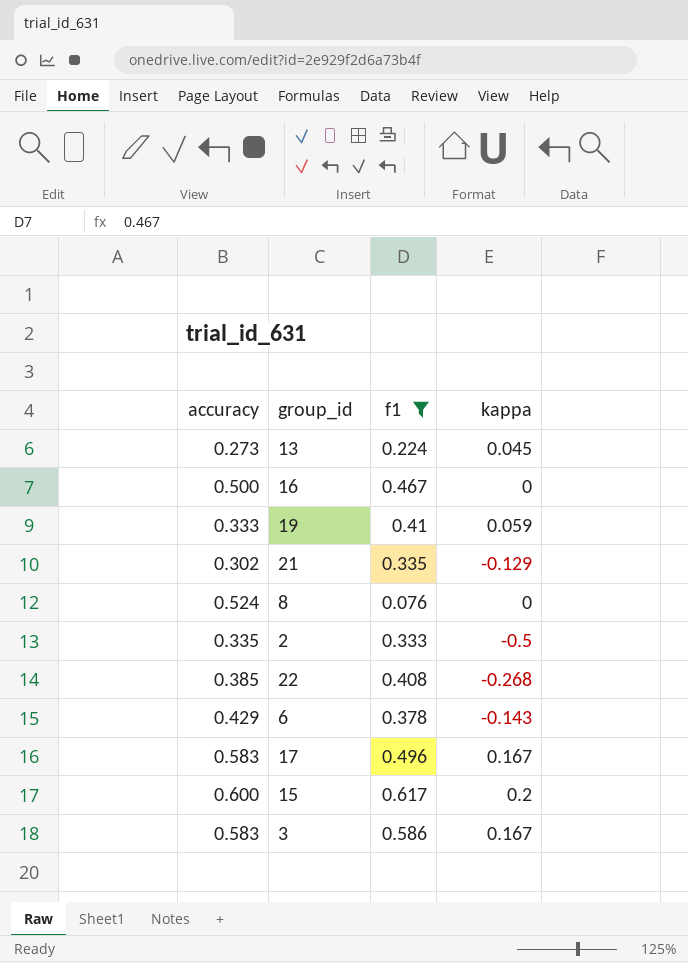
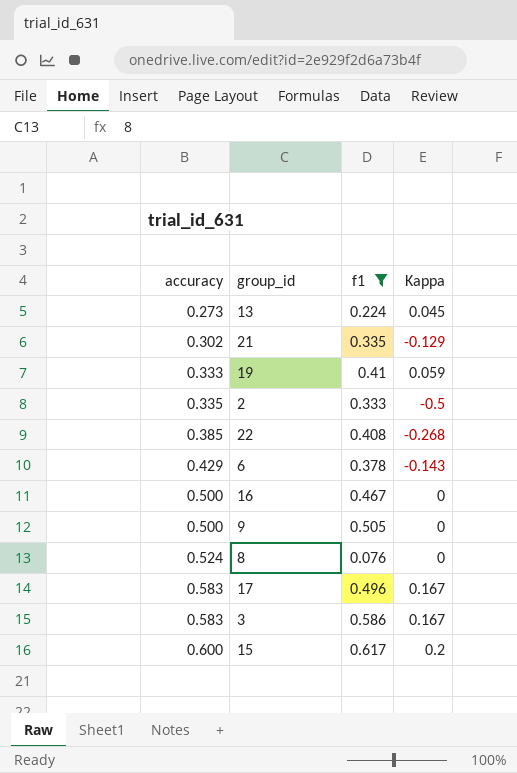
row order: none -> accuracy ascending
column name: kappa -> Kappa
row 9: none -> 0.500 | 0.505 | 0

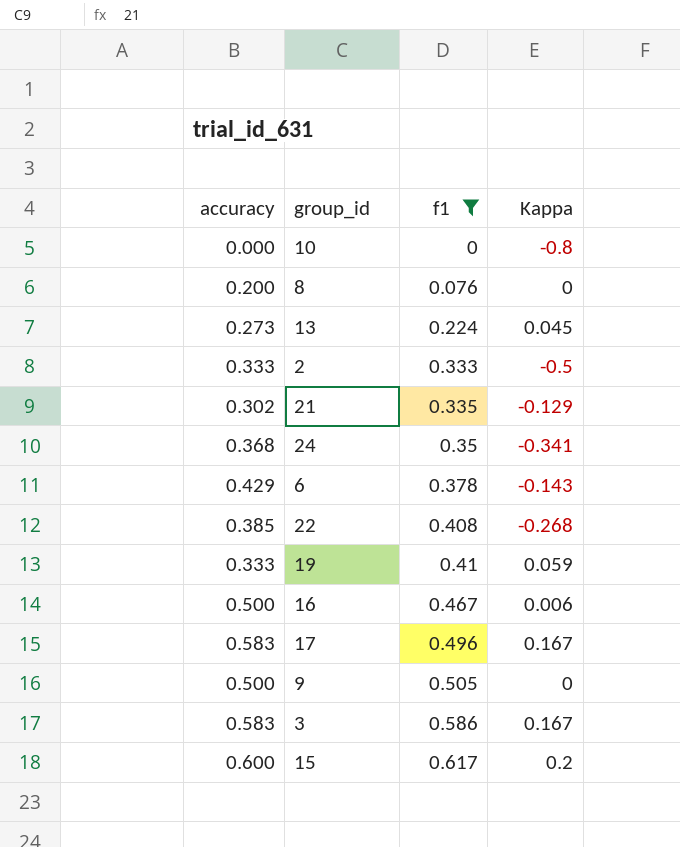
row order: accuracy ascending -> f1 ascending
row 10: none -> 0.000 | 0 | -0.8
8 | accuracy: 0.524 -> 0.200
2 | accuracy: 0.335 -> 0.333
row 24: none -> 0.368 | 0.35 | -0.341
16 | Kappa: 0 -> 0.006

